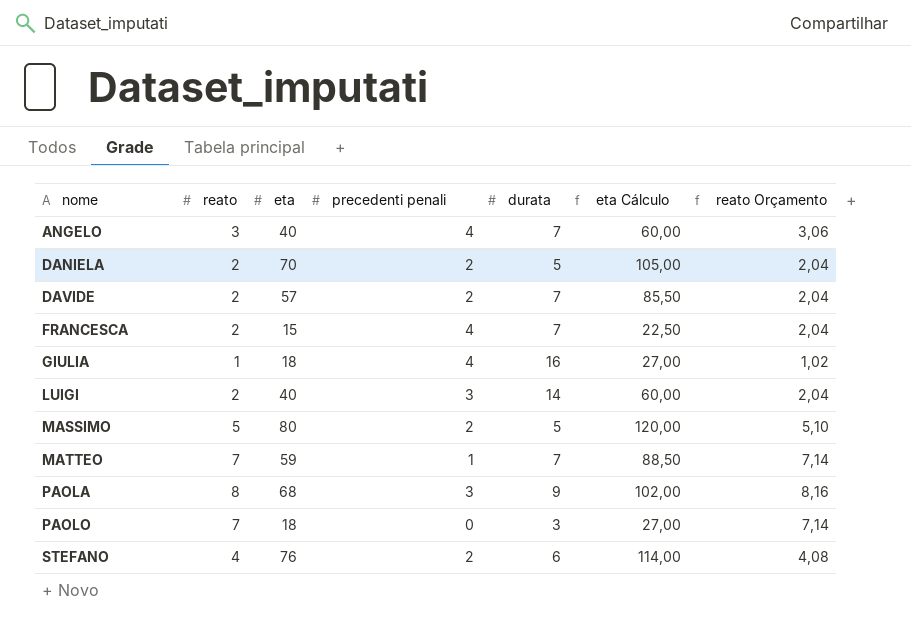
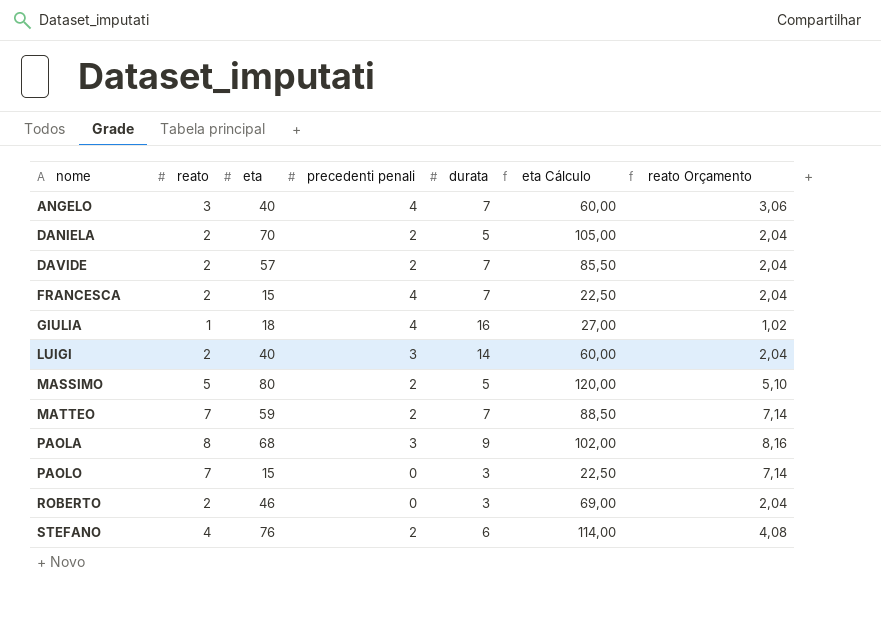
MATTEO | precedenti penali: 1 -> 2
PAOLO | eta: 18 -> 15
PAOLO | eta Cálculo: 27,00 -> 22,50
row ROBERTO: none -> 2 | 46 | 0 | 3 | 69,00 | 2,04

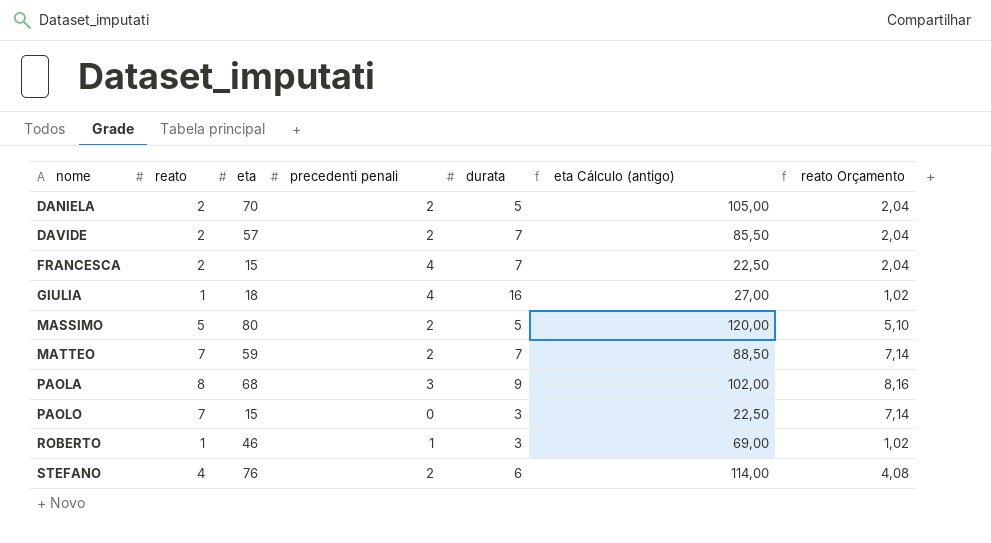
column name: eta Cálculo -> eta Cálculo (antigo)
row ANGELO: 3 | 40 | 4 | 7 | 60,00 | 3,06 -> none
row LUIGI: 2 | 40 | 3 | 14 | 60,00 | 2,04 -> none
ROBERTO | reato: 2 -> 1
ROBERTO | precedenti penali: 0 -> 1
ROBERTO | reato Orçamento: 2,04 -> 1,02

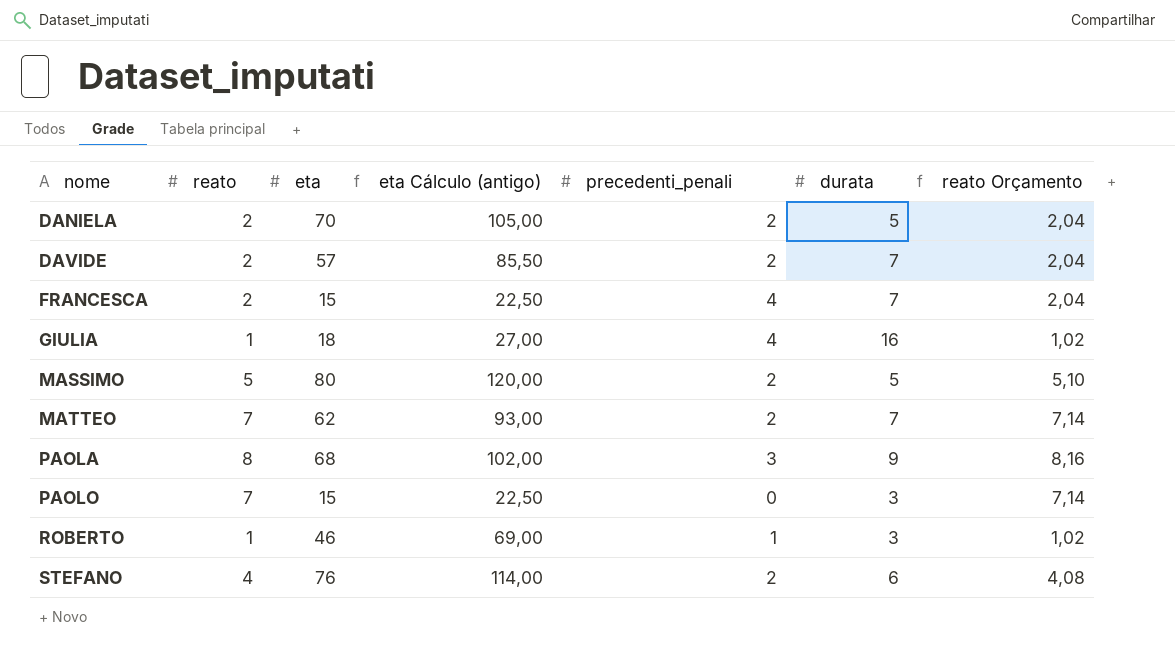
column eta Cálculo (antigo) | position: 6 -> 4
column name: precedenti penali -> precedenti_penali
MATTEO | eta: 59 -> 62
MATTEO | eta Cálculo (antigo): 88,50 -> 93,00

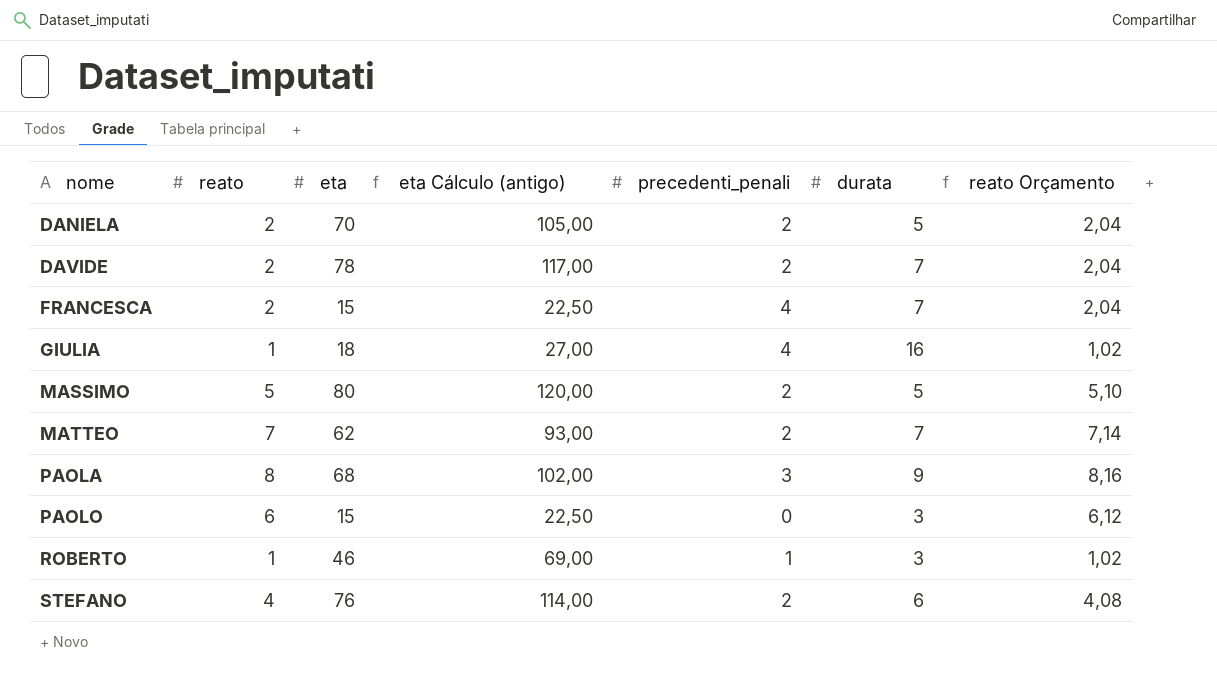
DAVIDE | eta: 57 -> 78
DAVIDE | eta Cálculo (antigo): 85,50 -> 117,00
PAOLO | reato: 7 -> 6
PAOLO | reato Orçamento: 7,14 -> 6,12

